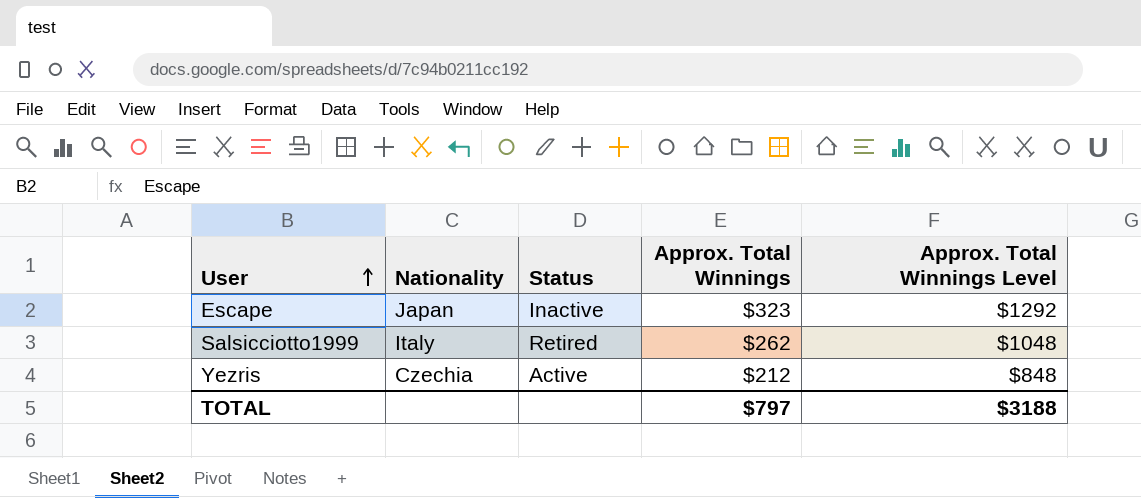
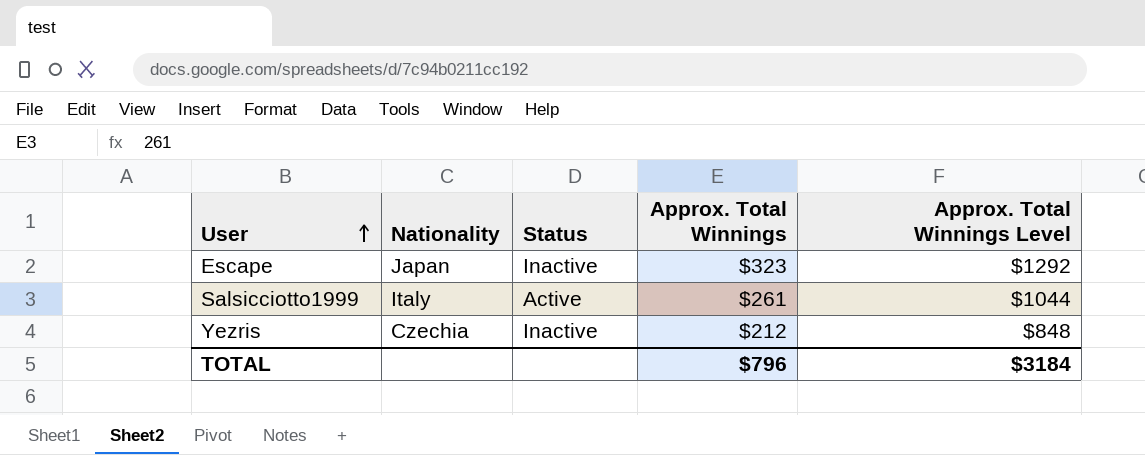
Salsicciotto1999 | Status: Retired -> Active
Salsicciotto1999 | Approx. Total Winnings: $262 -> $261
Salsicciotto1999 | Approx. Total Winnings Level: $1048 -> $1044
Yezris | Status: Active -> Inactive
TOTAL | Approx. Total Winnings: $797 -> $796
TOTAL | Approx. Total Winnings Level: $3188 -> $3184

